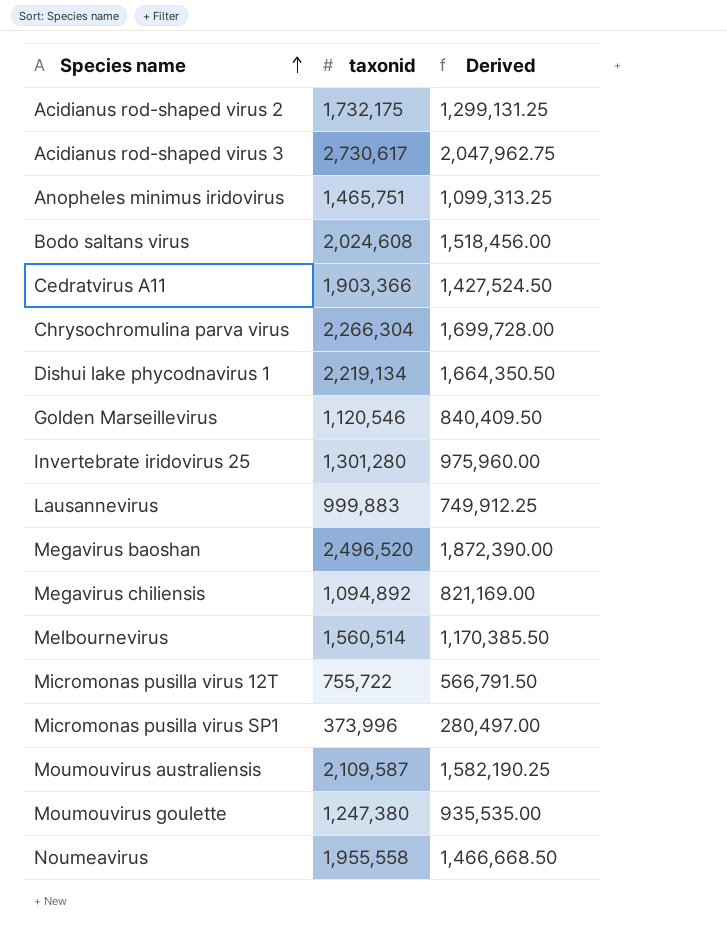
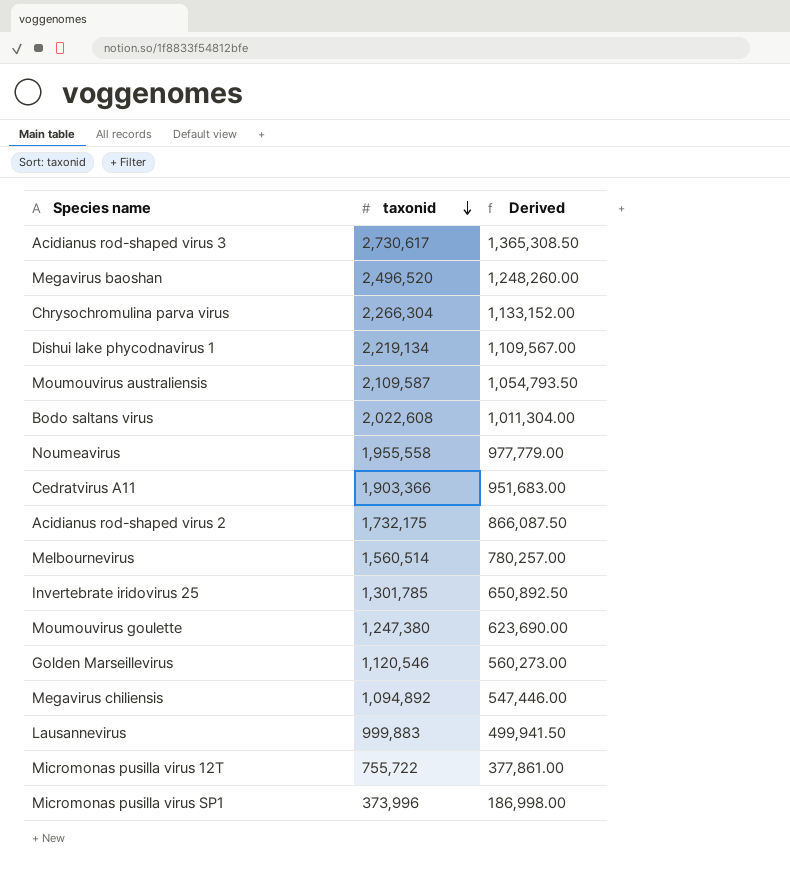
row order: Species name ascending -> taxonid descending
column Derived | formula: [taxonid] * 0.75 -> [taxonid] * 0.5
row Anopheles minimus iridovirus: 1,465,751 | 1,099,313.25 -> none
Bodo saltans virus | taxonid: 2,024,608 -> 2,022,608
Invertebrate iridovirus 25 | taxonid: 1,301,280 -> 1,301,785

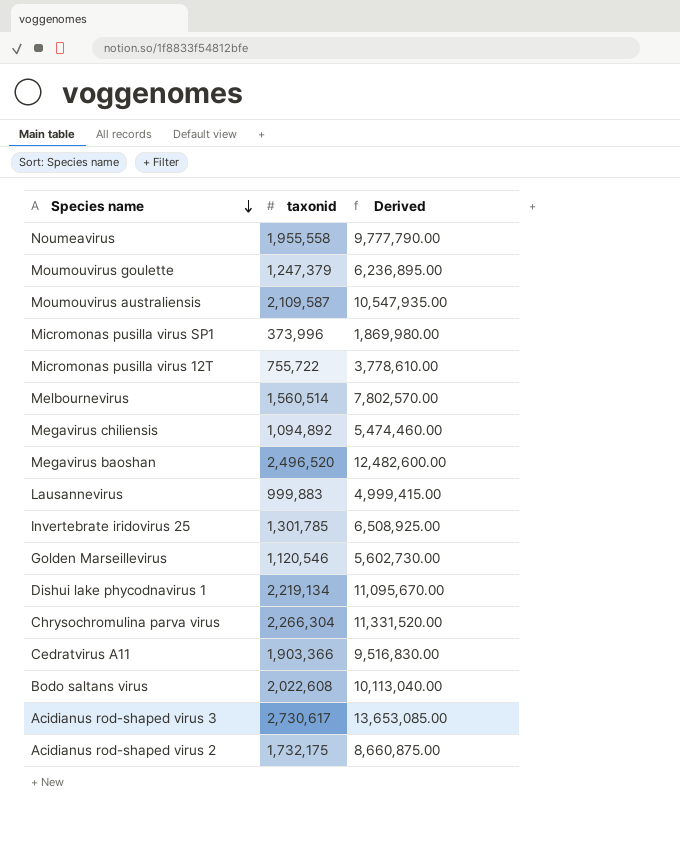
row order: taxonid descending -> Species name descending
column Derived | formula: [taxonid] * 0.5 -> [taxonid] * 5
Moumouvirus goulette | taxonid: 1,247,380 -> 1,247,379

